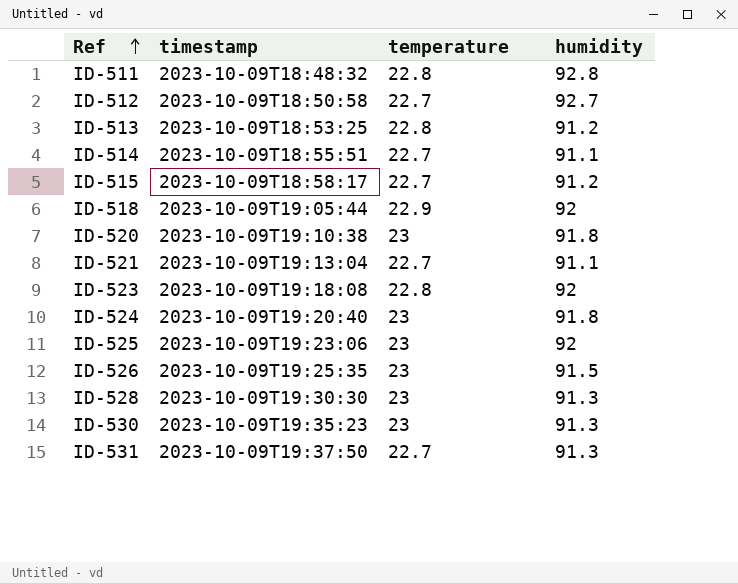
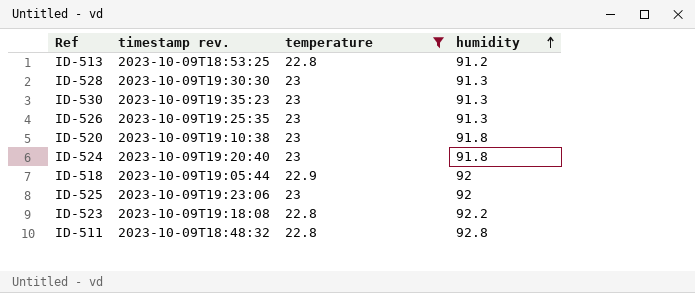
filter: none -> temperature != 22.7
row order: Ref ascending -> humidity ascending
column name: timestamp -> timestamp rev.
ID-526 | humidity: 91.5 -> 91.3
ID-523 | humidity: 92 -> 92.2

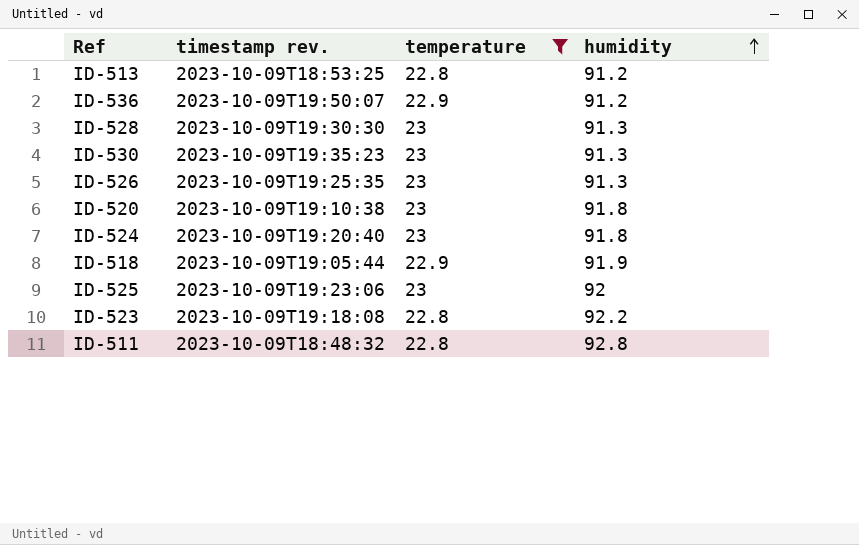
row ID-536: none -> 2023-10-09T19:50:07 | 22.9 | 91.2
ID-518 | humidity: 92 -> 91.9

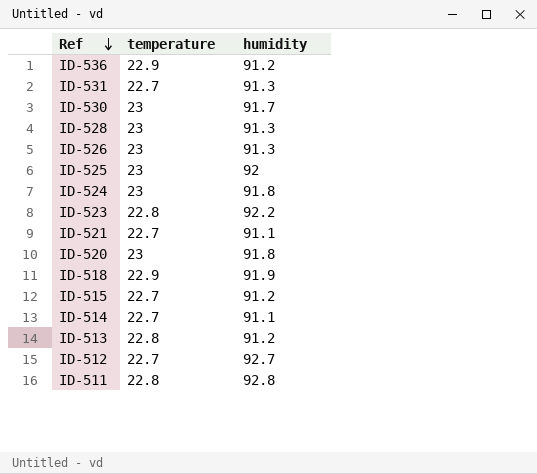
filter: temperature != 22.7 -> none
row order: humidity ascending -> Ref descending
column timestamp rev. | position: 2 -> none
ID-530 | humidity: 91.3 -> 91.7

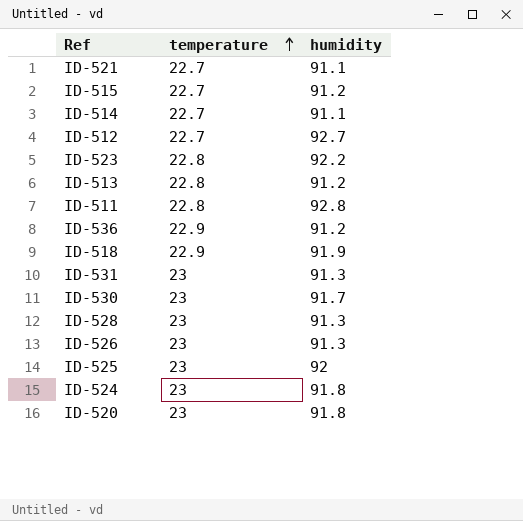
row order: Ref descending -> temperature ascending
ID-531 | temperature: 22.7 -> 23

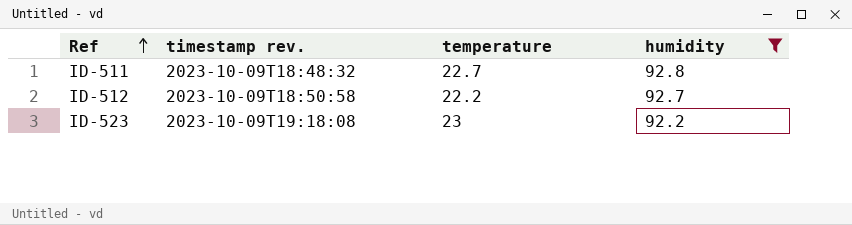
filter: none -> humidity >= 92.2
row order: temperature ascending -> Ref ascending
column timestamp rev. | position: none -> 2
ID-511 | temperature: 22.8 -> 22.7
ID-512 | temperature: 22.7 -> 22.2
ID-523 | temperature: 22.8 -> 23

